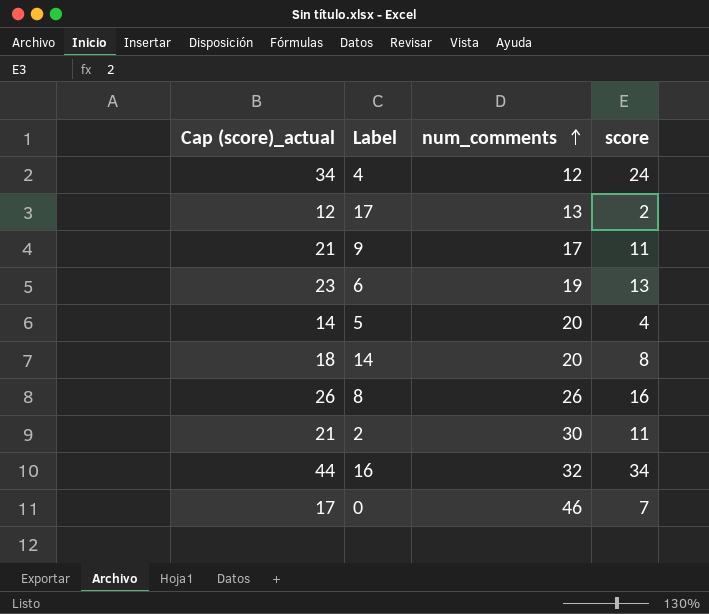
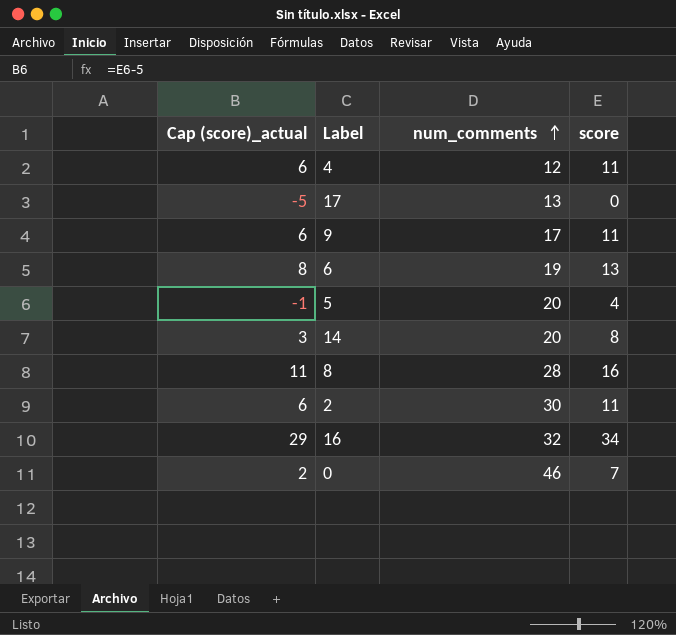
column Cap (score)_actual | formula: [score] + 10 -> [score] - 5
4 | score: 24 -> 11
17 | score: 2 -> 0
8 | num_comments: 26 -> 28

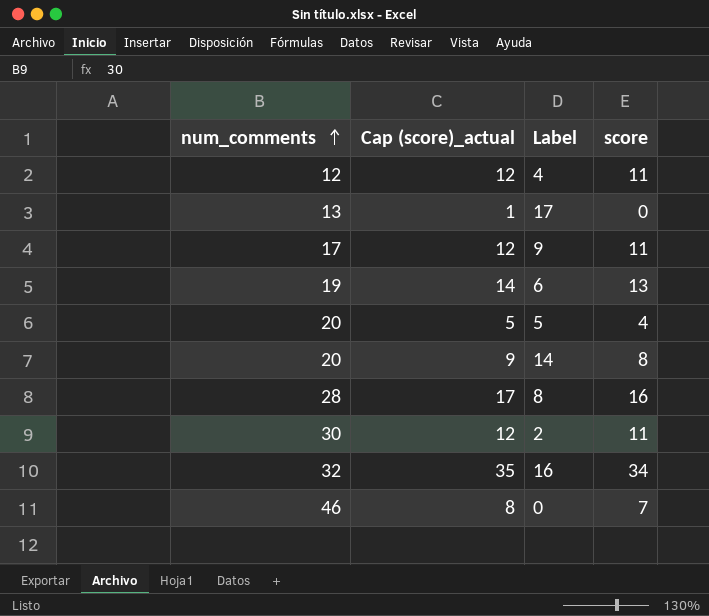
column num_comments | position: 3 -> 1
column Cap (score)_actual | formula: [score] - 5 -> [score] + 1

